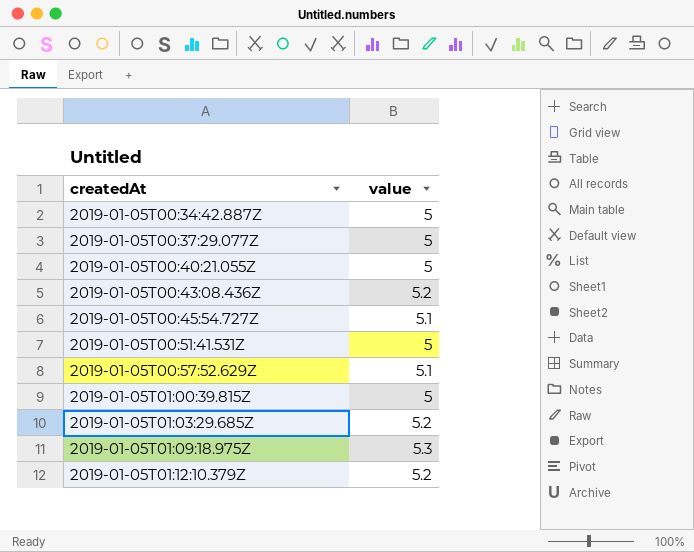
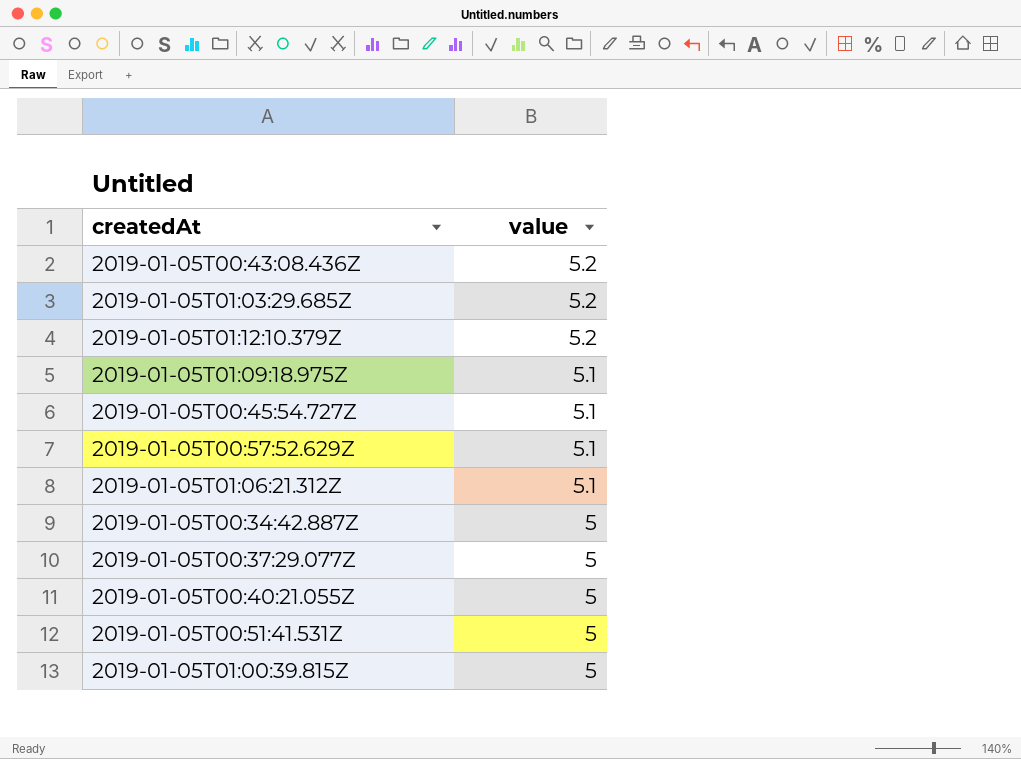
row order: createdAt ascending -> value descending
2019-01-05T01:09:18.975Z | value: 5.3 -> 5.1
row 2019-01-05T01:06:21.312Z: none -> 5.1

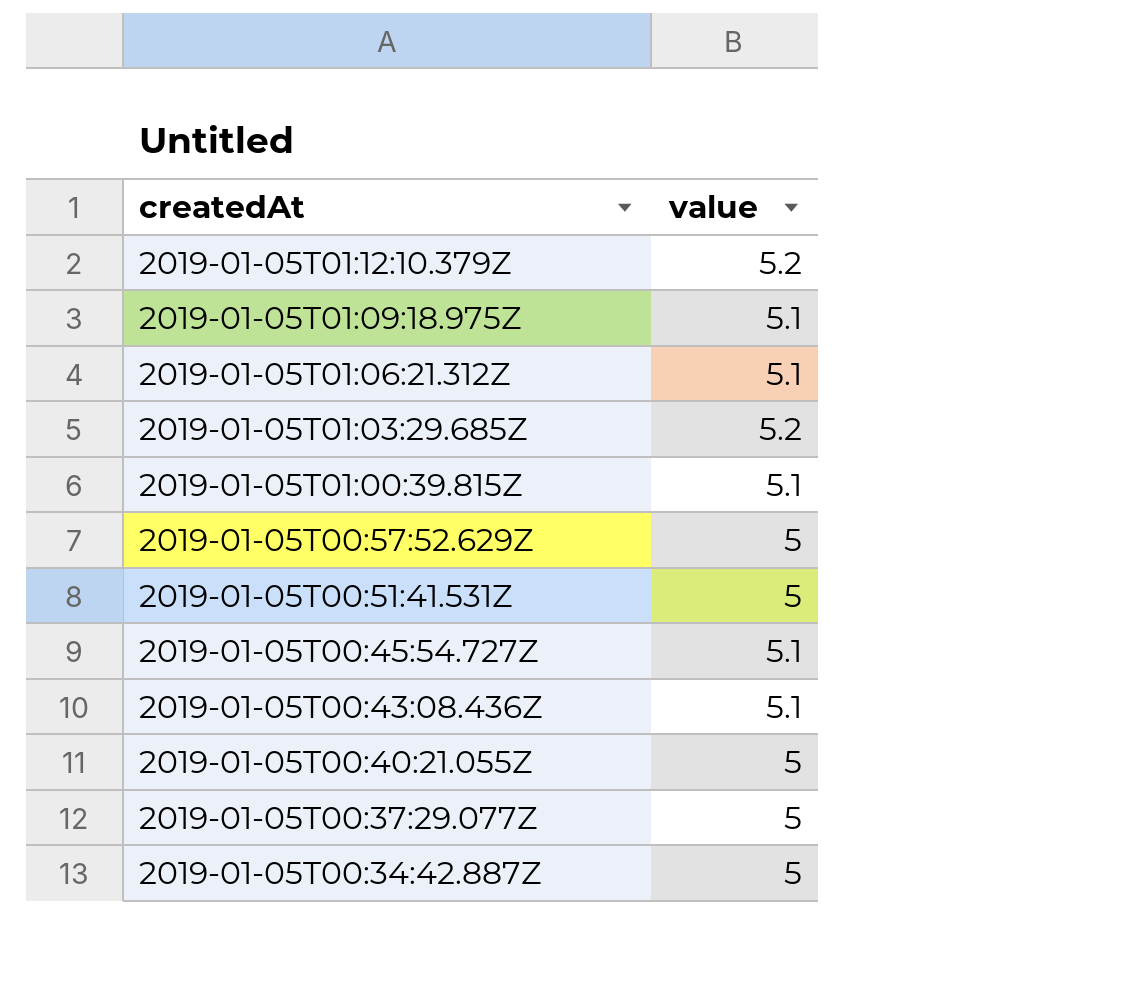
row order: value descending -> createdAt descending
2019-01-05T01:00:39.815Z | value: 5 -> 5.1
2019-01-05T00:57:52.629Z | value: 5.1 -> 5
2019-01-05T00:43:08.436Z | value: 5.2 -> 5.1

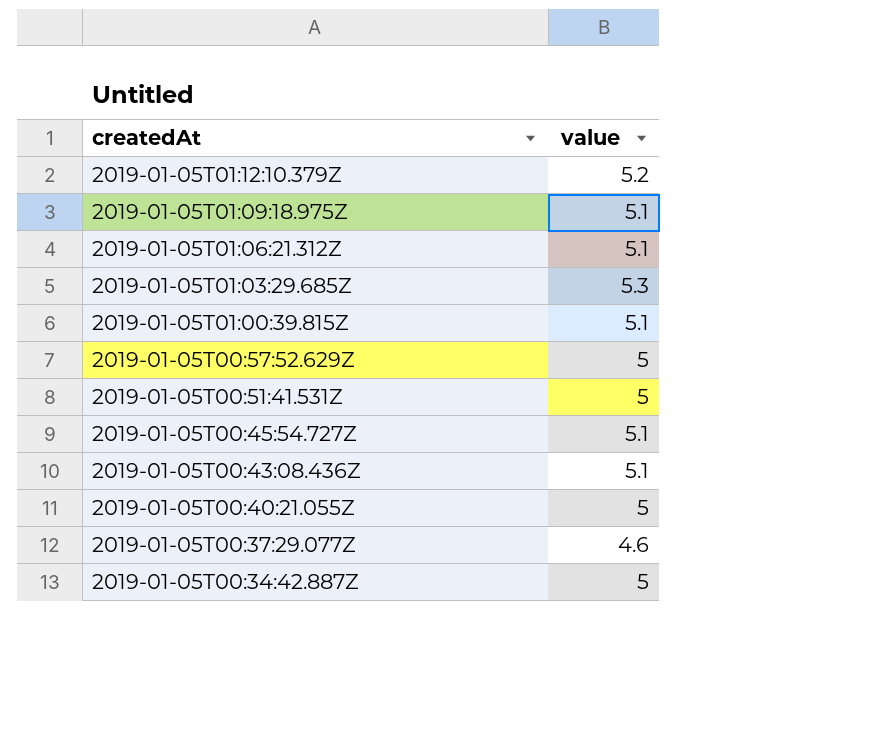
2019-01-05T01:03:29.685Z | value: 5.2 -> 5.3
2019-01-05T00:37:29.077Z | value: 5 -> 4.6

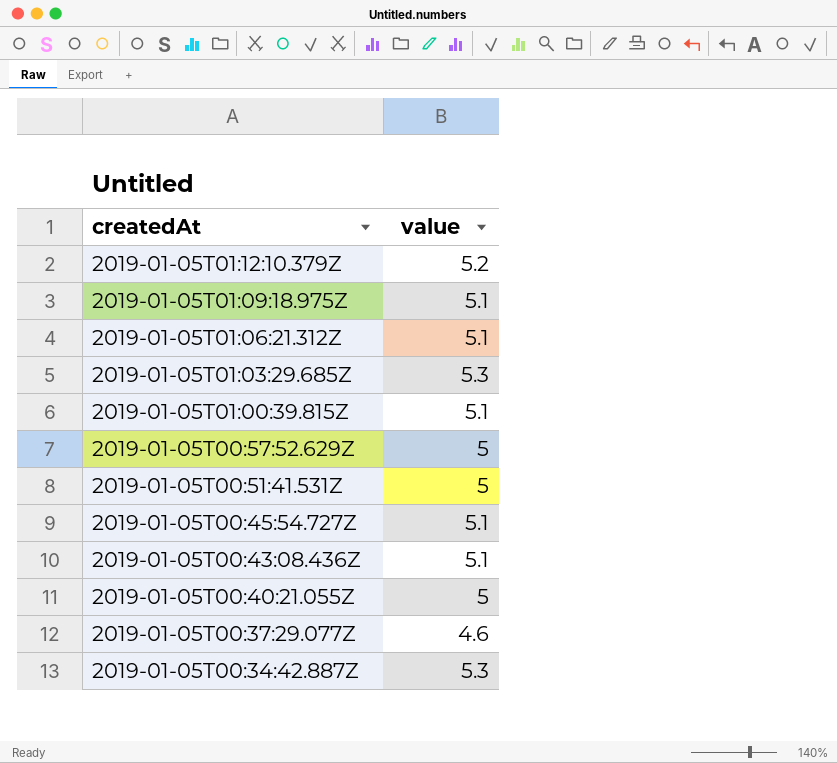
2019-01-05T00:34:42.887Z | value: 5 -> 5.3

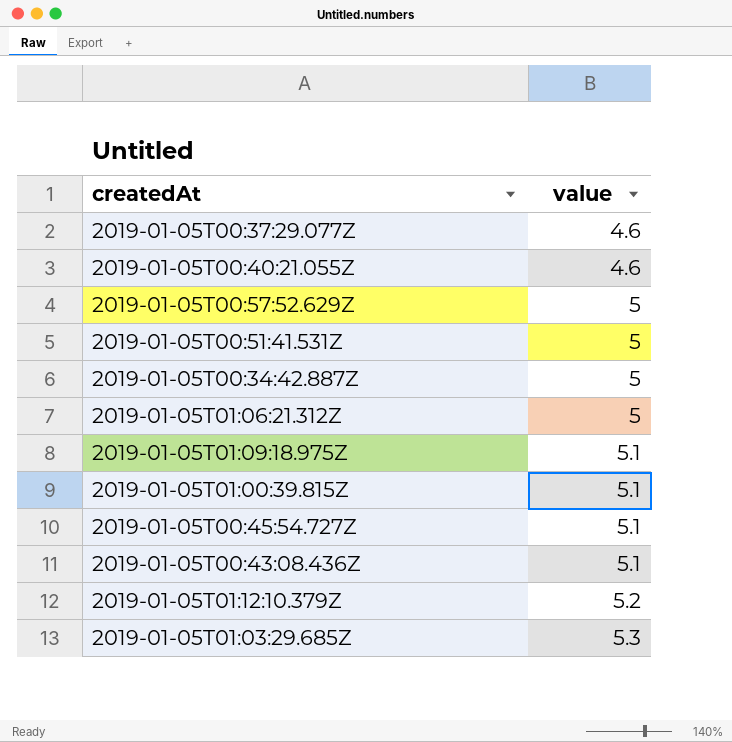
row order: createdAt descending -> value ascending
2019-01-05T00:40:21.055Z | value: 5 -> 4.6
2019-01-05T00:34:42.887Z | value: 5.3 -> 5
2019-01-05T01:06:21.312Z | value: 5.1 -> 5

